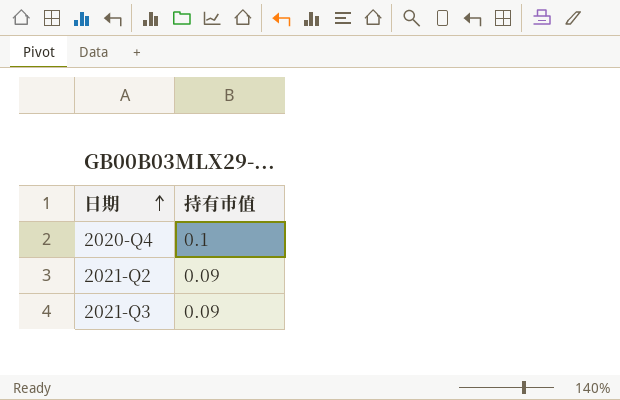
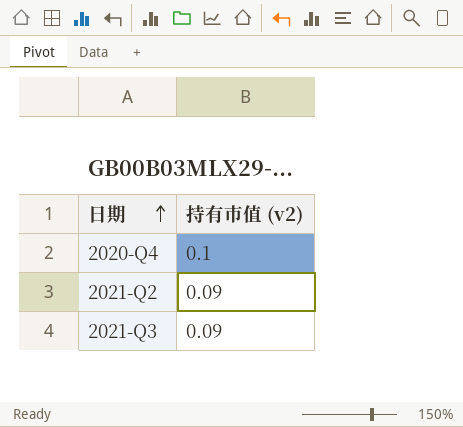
column name: 持有市值 -> 持有市值 (v2)

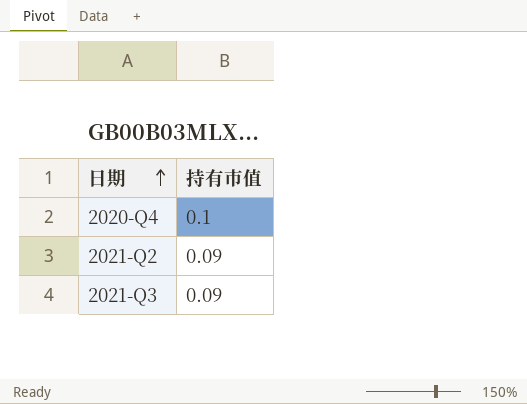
column name: 持有市值 (v2) -> 持有市值

